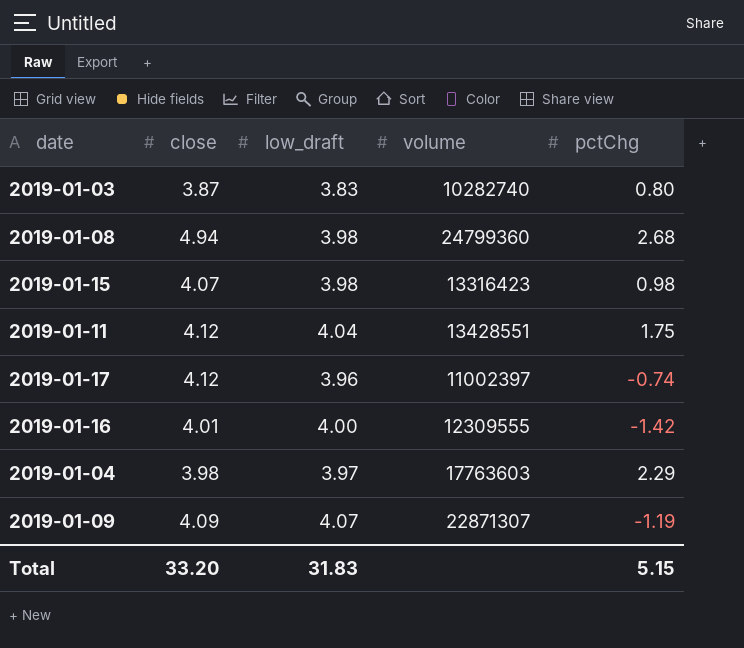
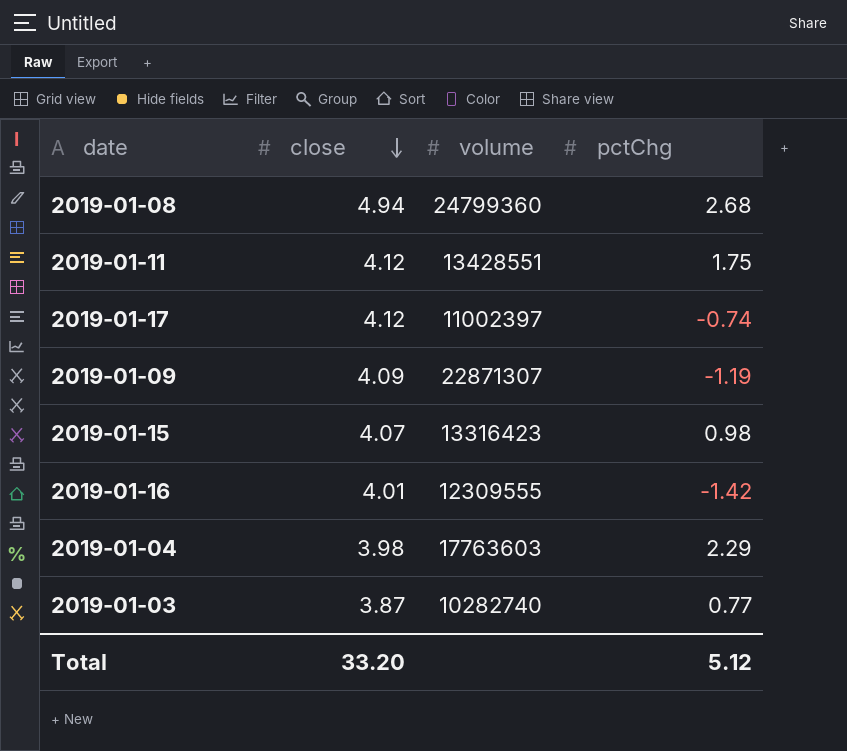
row order: none -> close descending
column low_draft | position: 3 -> none
2019-01-03 | pctChg: 0.80 -> 0.77
Total | pctChg: 5.15 -> 5.12

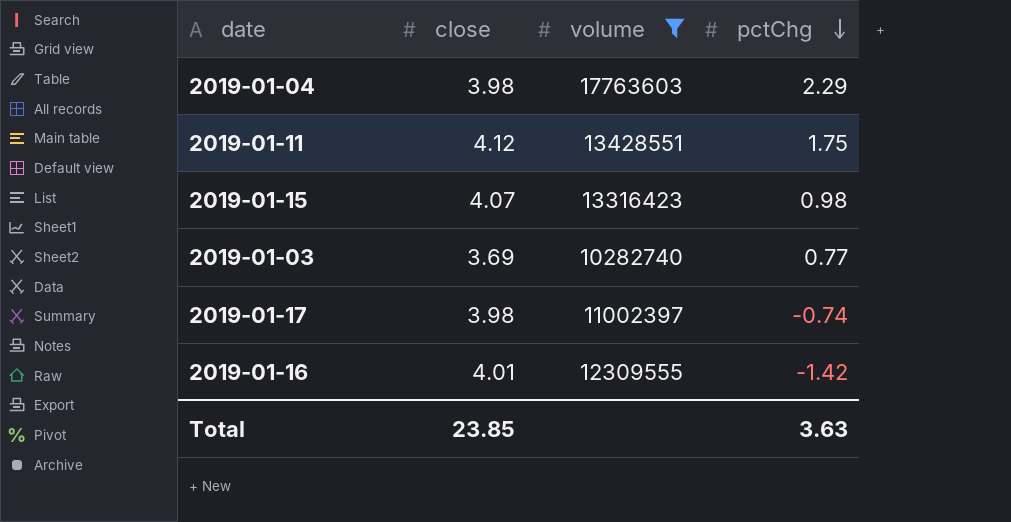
filter: none -> volume <= 17763603
row order: close descending -> pctChg descending
2019-01-03 | close: 3.87 -> 3.69
2019-01-17 | close: 4.12 -> 3.98
Total | close: 33.20 -> 23.85
Total | pctChg: 5.12 -> 3.63

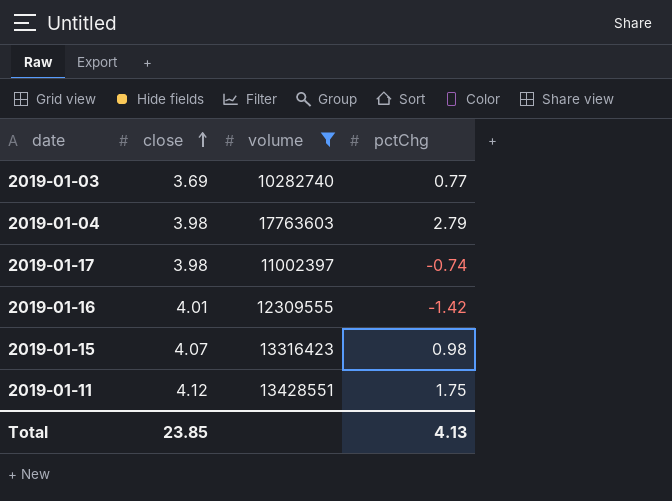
row order: pctChg descending -> close ascending
2019-01-04 | pctChg: 2.29 -> 2.79
Total | pctChg: 3.63 -> 4.13

